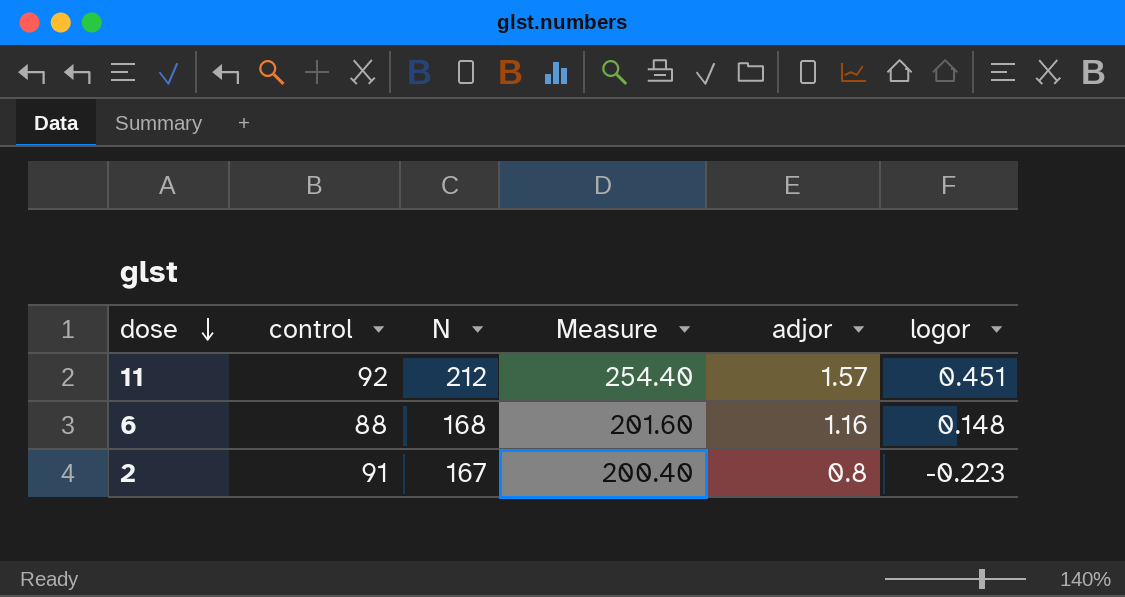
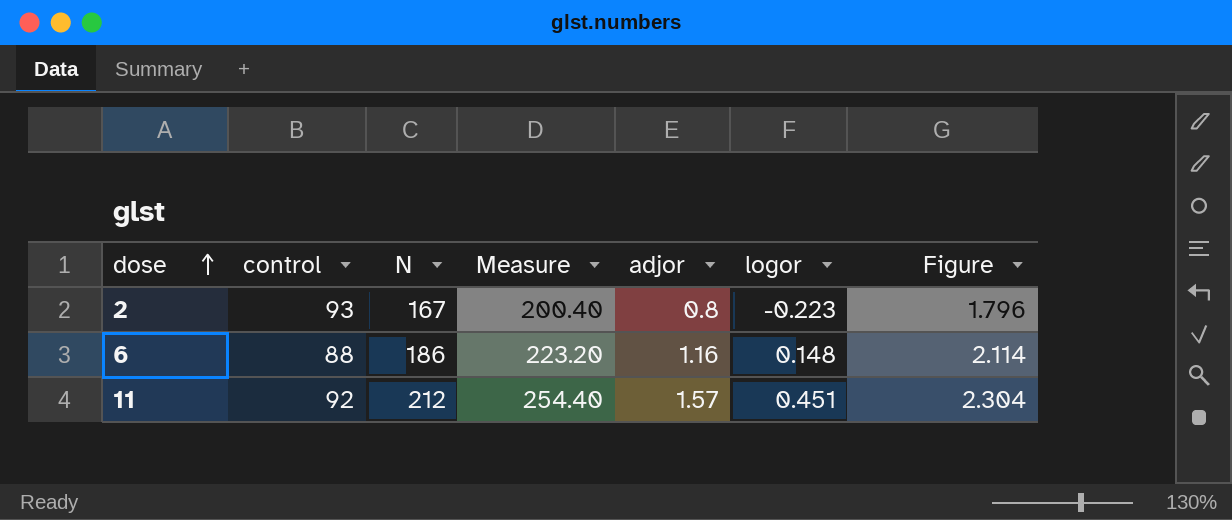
row order: dose descending -> dose ascending
column Figure | formula: none -> [N] / [control]
2 | control: 91 -> 93
6 | N: 168 -> 186
6 | Measure: 201.60 -> 223.20

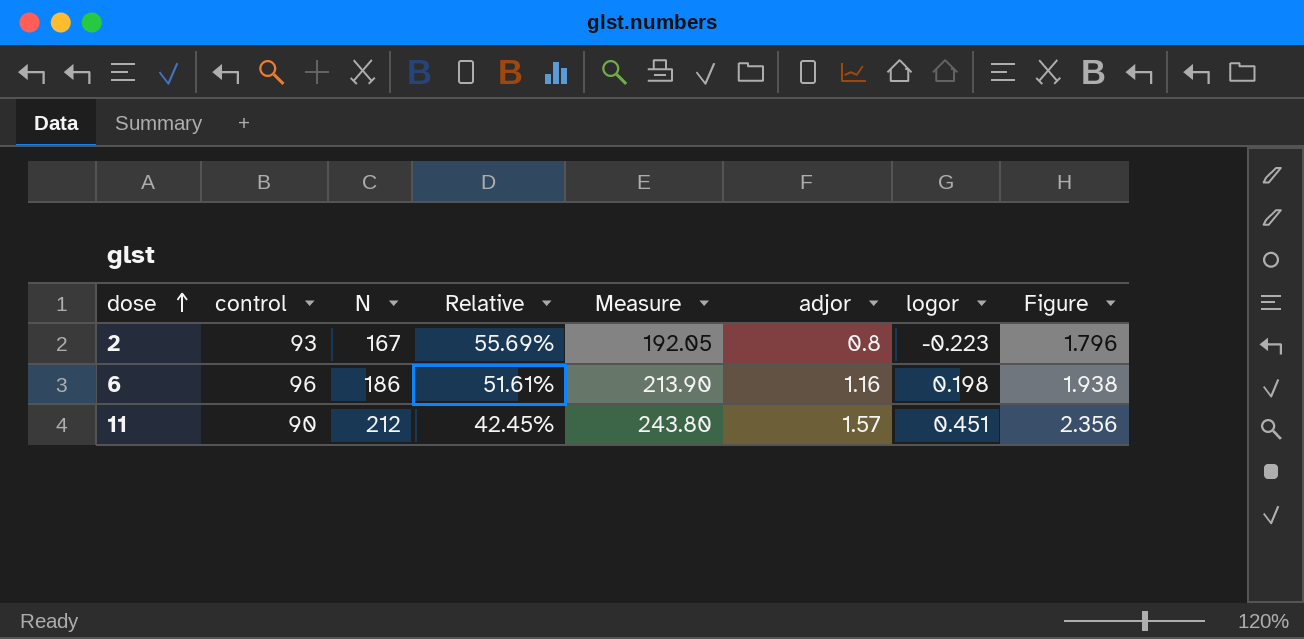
column Relative | formula: none -> [control] / [N]
column Measure | formula: [N] * 1.2 -> [N] * 1.15
6 | control: 88 -> 96
6 | logor: 0.148 -> 0.198
6 | Figure: 2.114 -> 1.938
11 | control: 92 -> 90
11 | Figure: 2.304 -> 2.356

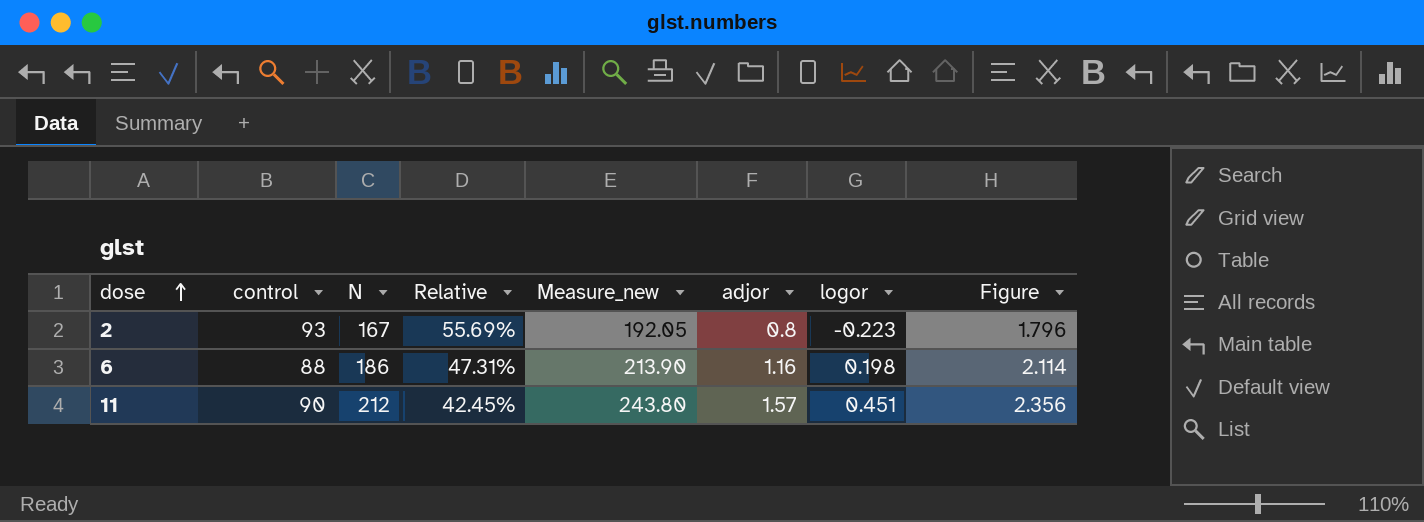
column name: Measure -> Measure_new
6 | control: 96 -> 88
6 | Relative: 51.61% -> 47.31%
6 | Figure: 1.938 -> 2.114

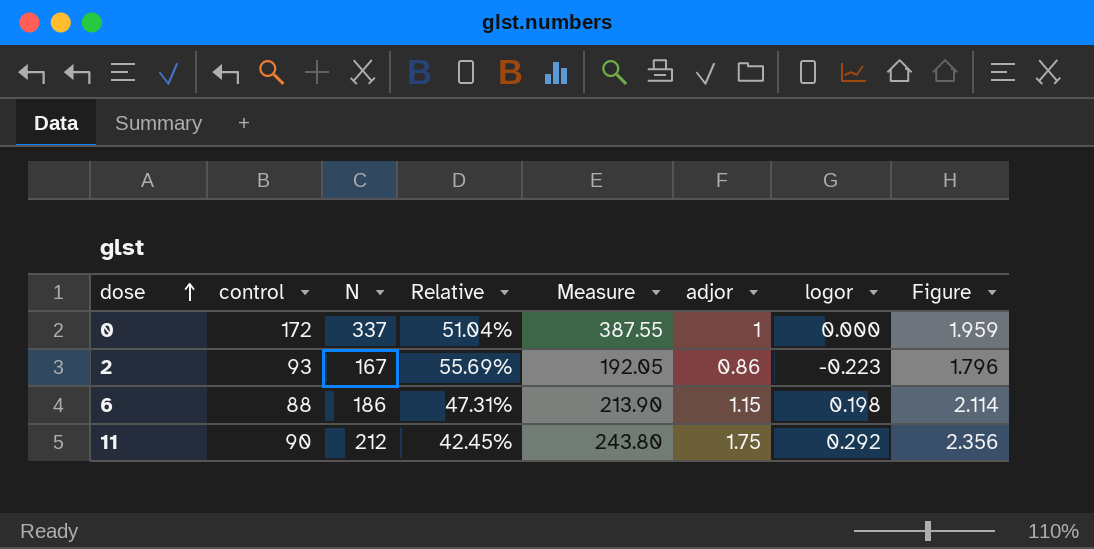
column name: Measure_new -> Measure
row 0: none -> 172 | 337 | 51.04% | 387.55 | 1 | 0.000 | 1.959
2 | adjor: 0.8 -> 0.86
6 | adjor: 1.16 -> 1.15
11 | adjor: 1.57 -> 1.75
11 | logor: 0.451 -> 0.292

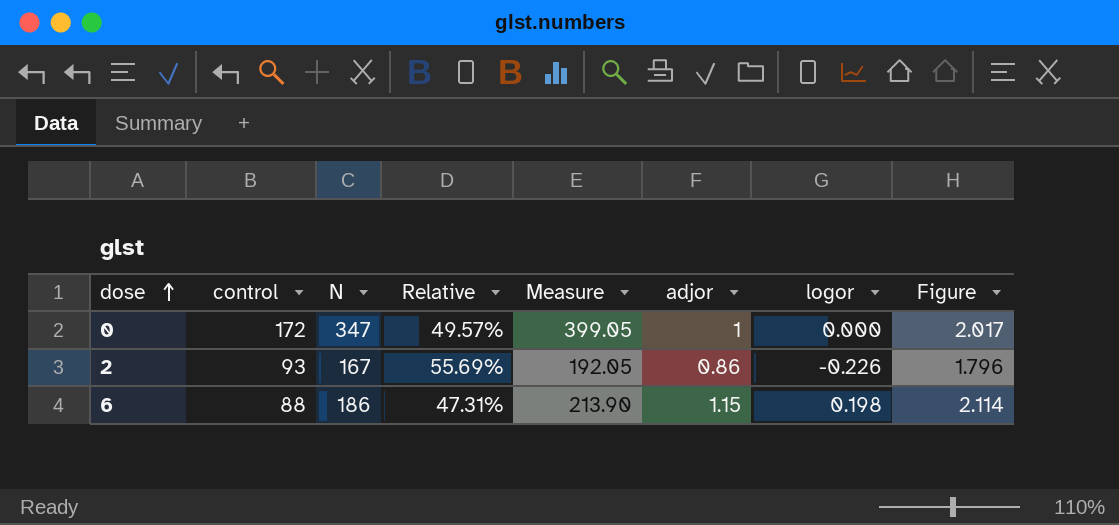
row 11: 90 | 212 | 42.45% | 243.80 | 1.75 | 0.292 | 2.356 -> none
0 | N: 337 -> 347
0 | Relative: 51.04% -> 49.57%
0 | Measure: 387.55 -> 399.05
0 | Figure: 1.959 -> 2.017
2 | logor: -0.223 -> -0.226

